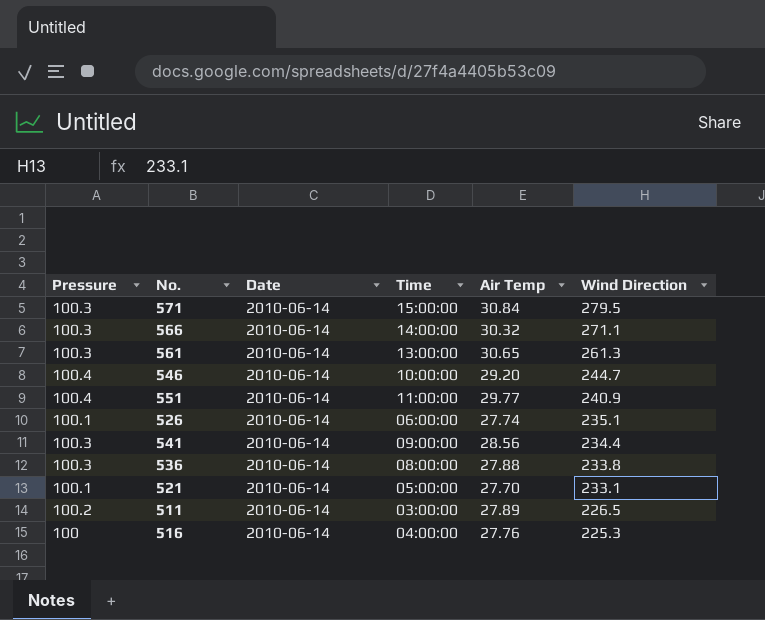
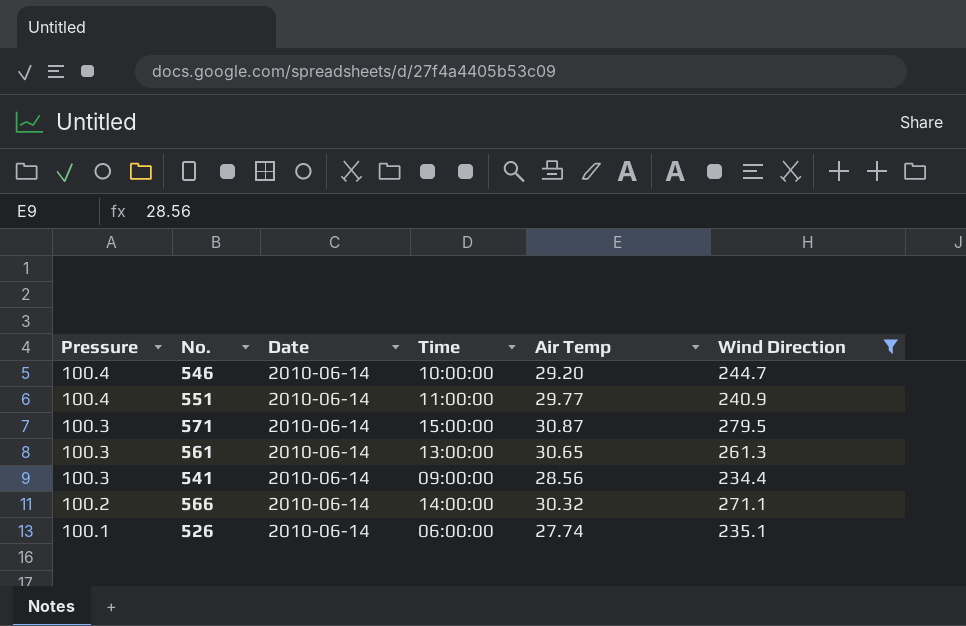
filter: none -> Wind Direction >= 234.4
row order: Wind Direction descending -> Pressure descending
571 | Air Temp: 30.84 -> 30.87
566 | Pressure: 100.3 -> 100.2

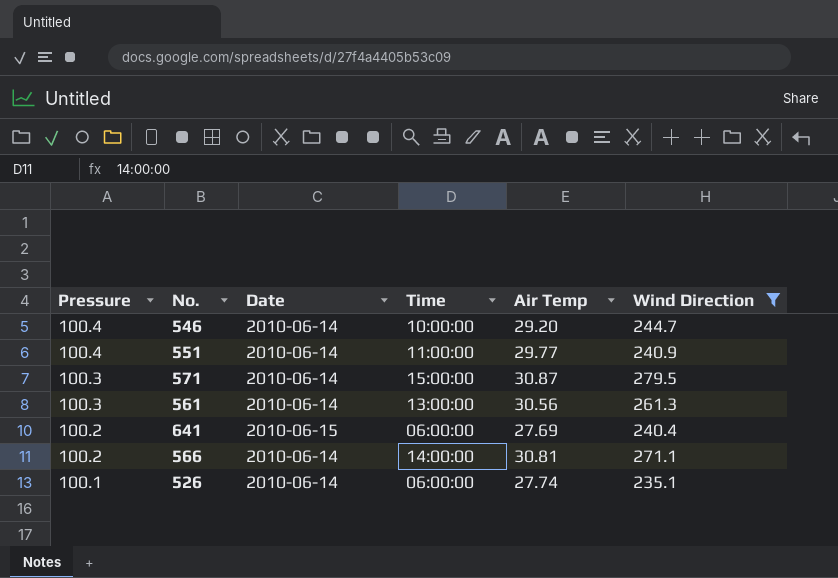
row 541: 100.3 | 2010-06-14 | 09:00:00 | 28.56 | 234.4 -> none
561 | Air Temp: 30.65 -> 30.56
row 641: none -> 100.2 | 2010-06-15 | 06:00:00 | 27.69 | 240.4
566 | Air Temp: 30.32 -> 30.81

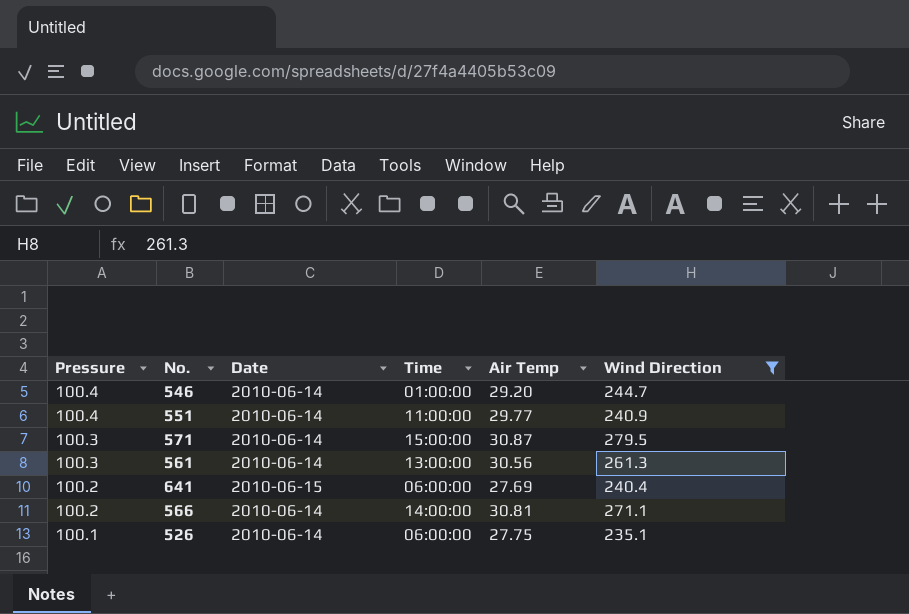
546 | Time: 10:00:00 -> 01:00:00
526 | Air Temp: 27.74 -> 27.75

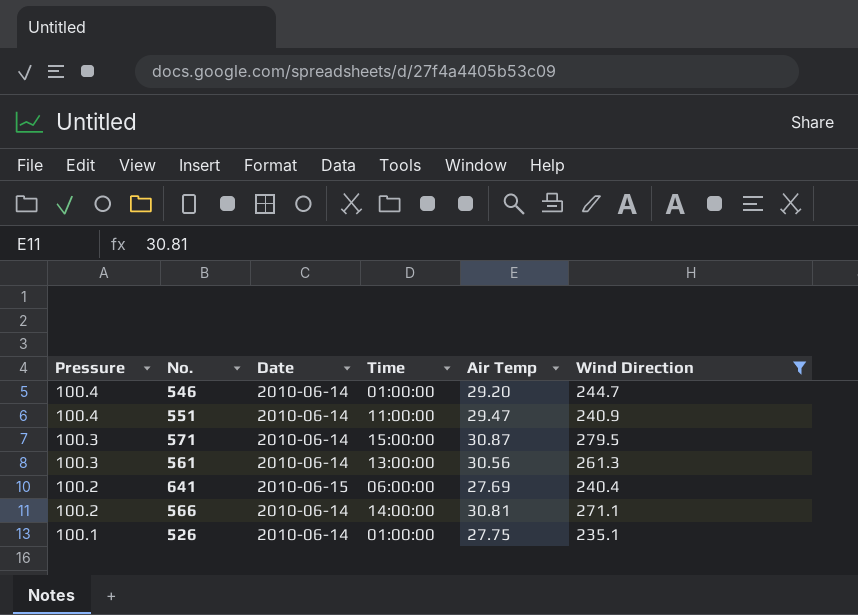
551 | Air Temp: 29.77 -> 29.47
526 | Time: 06:00:00 -> 01:00:00

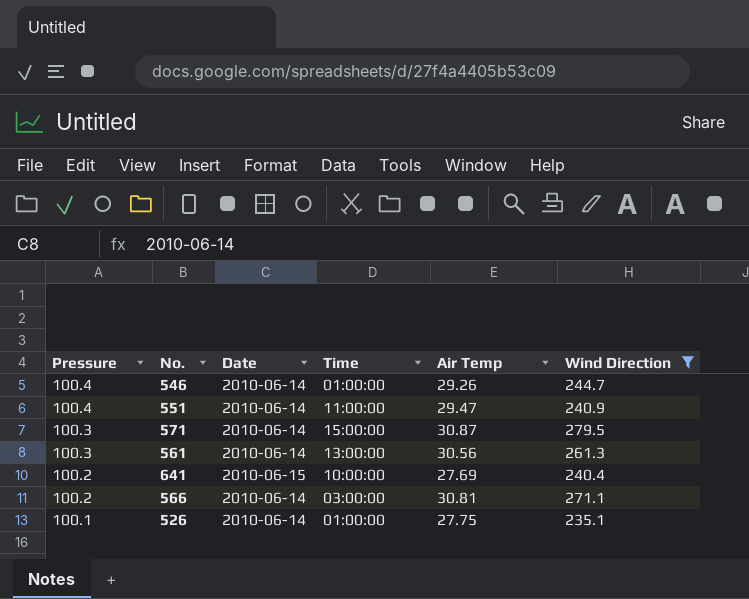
546 | Air Temp: 29.20 -> 29.26
641 | Time: 06:00:00 -> 10:00:00
566 | Time: 14:00:00 -> 03:00:00

